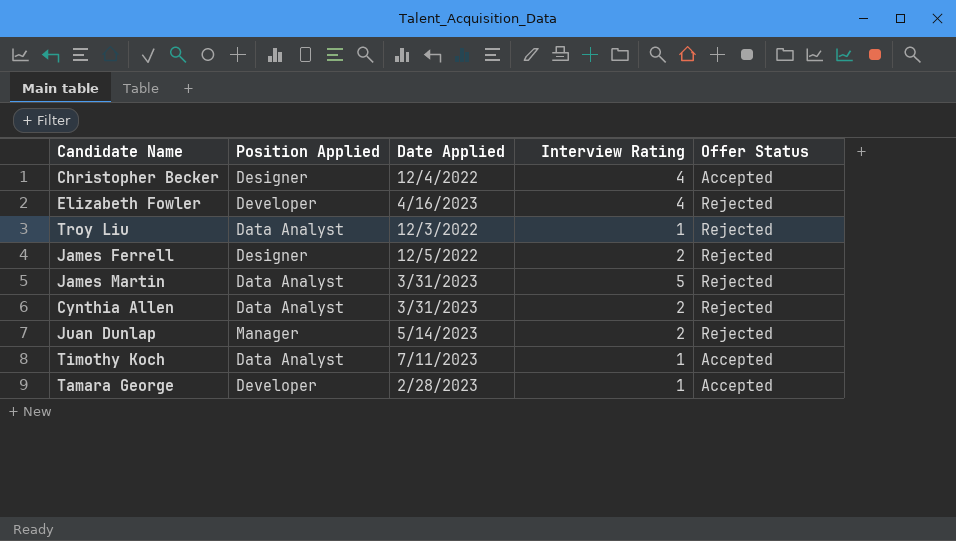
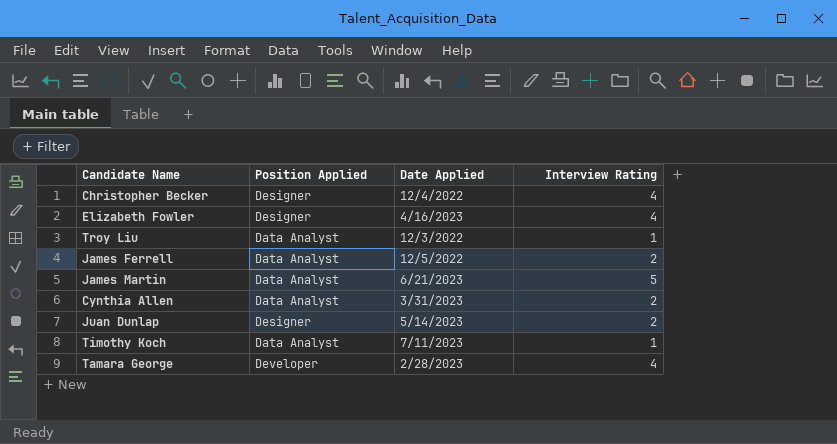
column Offer Status | position: 5 -> none
Elizabeth Fowler | Position Applied: Developer -> Designer
James Ferrell | Position Applied: Designer -> Data Analyst
James Martin | Date Applied: 3/31/2023 -> 6/21/2023
Juan Dunlap | Position Applied: Manager -> Designer
Tamara George | Interview Rating: 1 -> 4

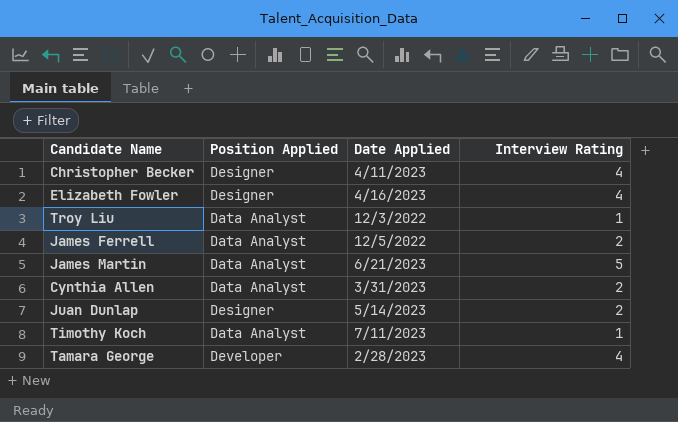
Christopher Becker | Date Applied: 12/4/2022 -> 4/11/2023

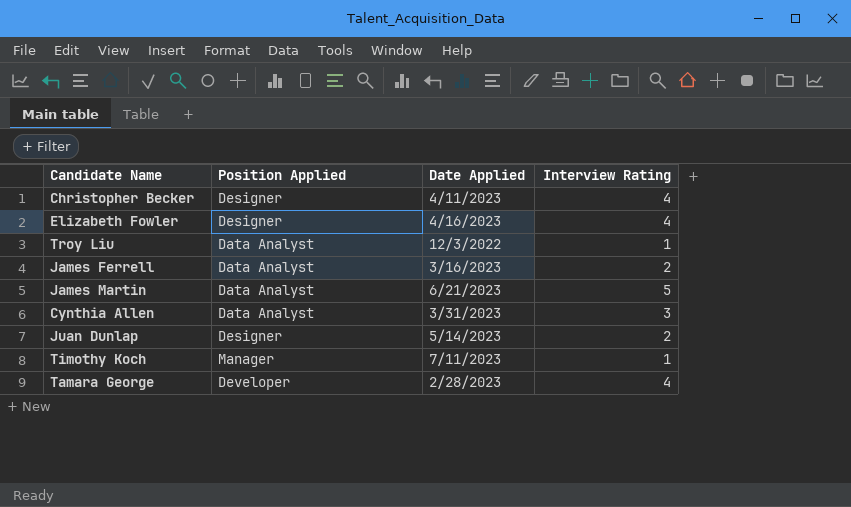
James Ferrell | Date Applied: 12/5/2022 -> 3/16/2023
Cynthia Allen | Interview Rating: 2 -> 3
Timothy Koch | Position Applied: Data Analyst -> Manager

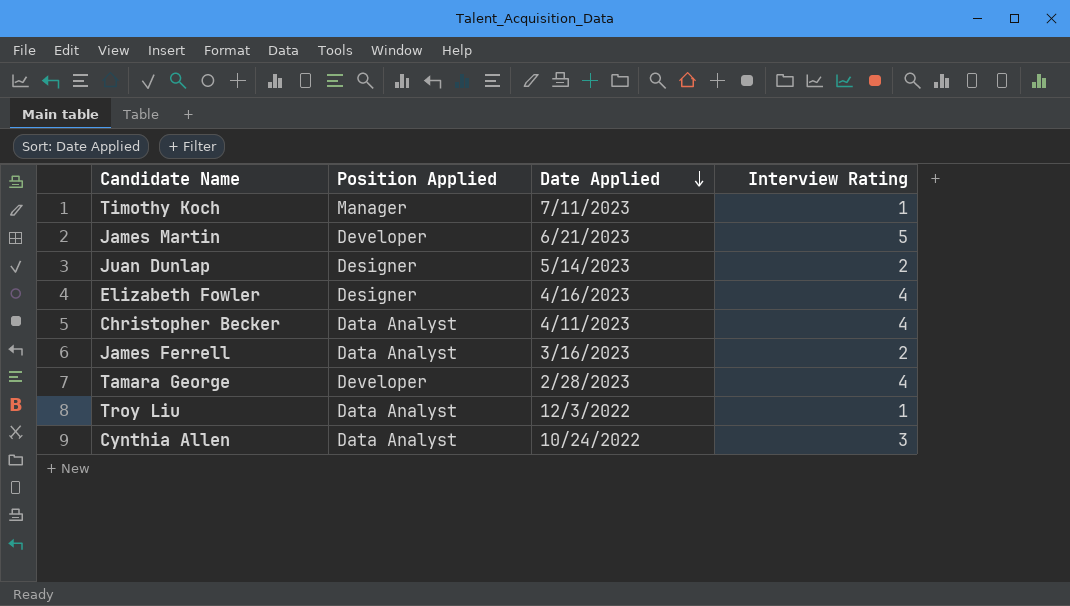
row order: none -> Date Applied descending
James Martin | Position Applied: Data Analyst -> Developer
Christopher Becker | Position Applied: Designer -> Data Analyst
Cynthia Allen | Date Applied: 3/31/2023 -> 10/24/2022

